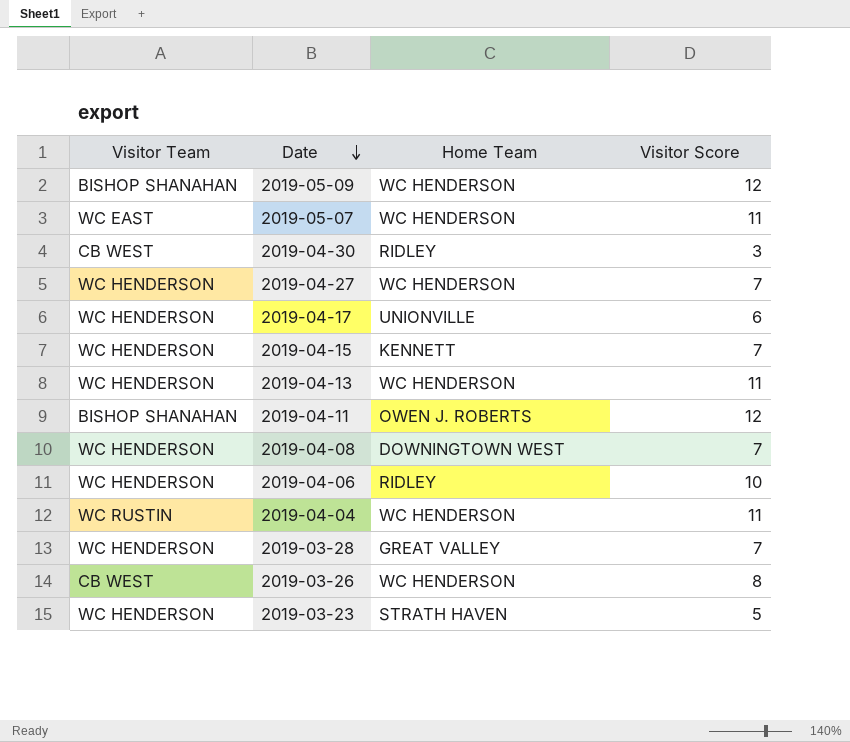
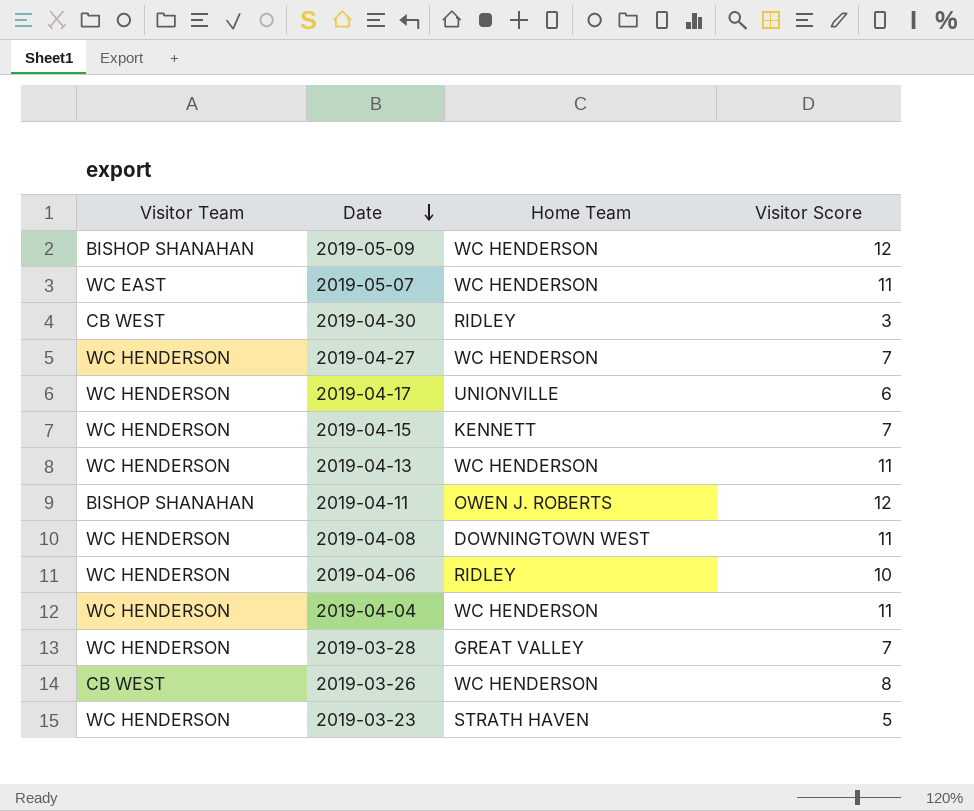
2019-04-08 | Visitor Score: 7 -> 11
2019-04-04 | Visitor Team: WC RUSTIN -> WC HENDERSON

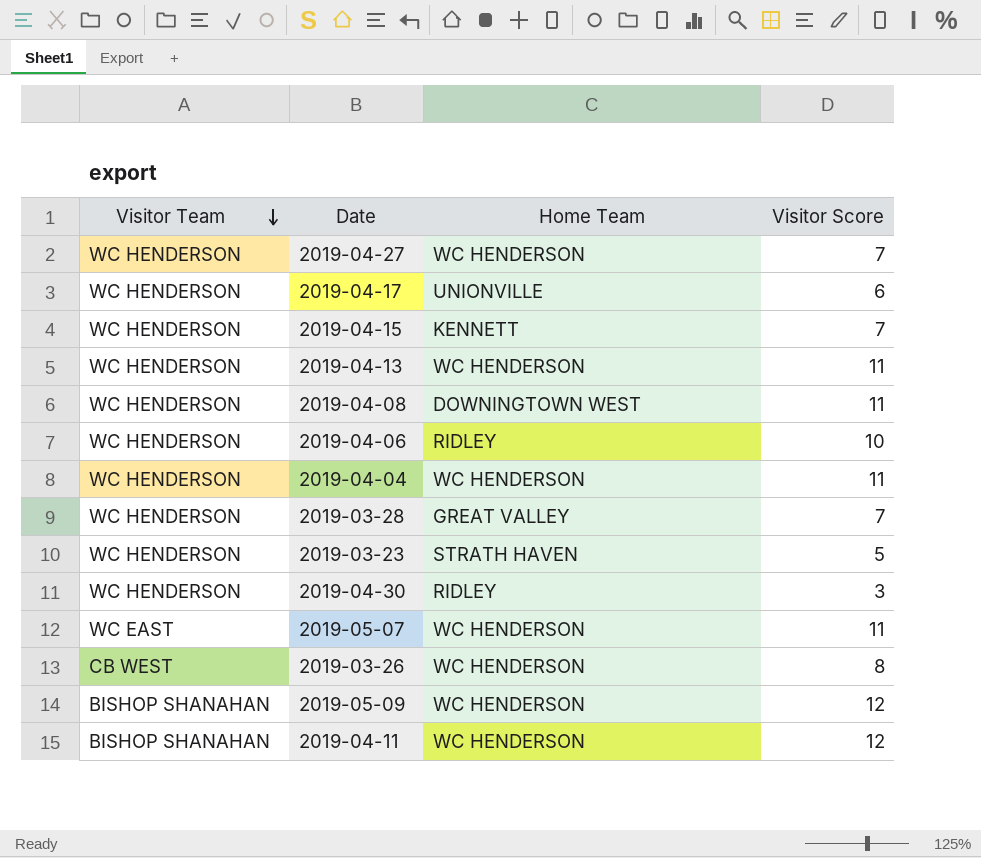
row order: Date descending -> Visitor Team descending
2019-04-30 | Visitor Team: CB WEST -> WC HENDERSON
2019-04-11 | Home Team: OWEN J. ROBERTS -> WC HENDERSON

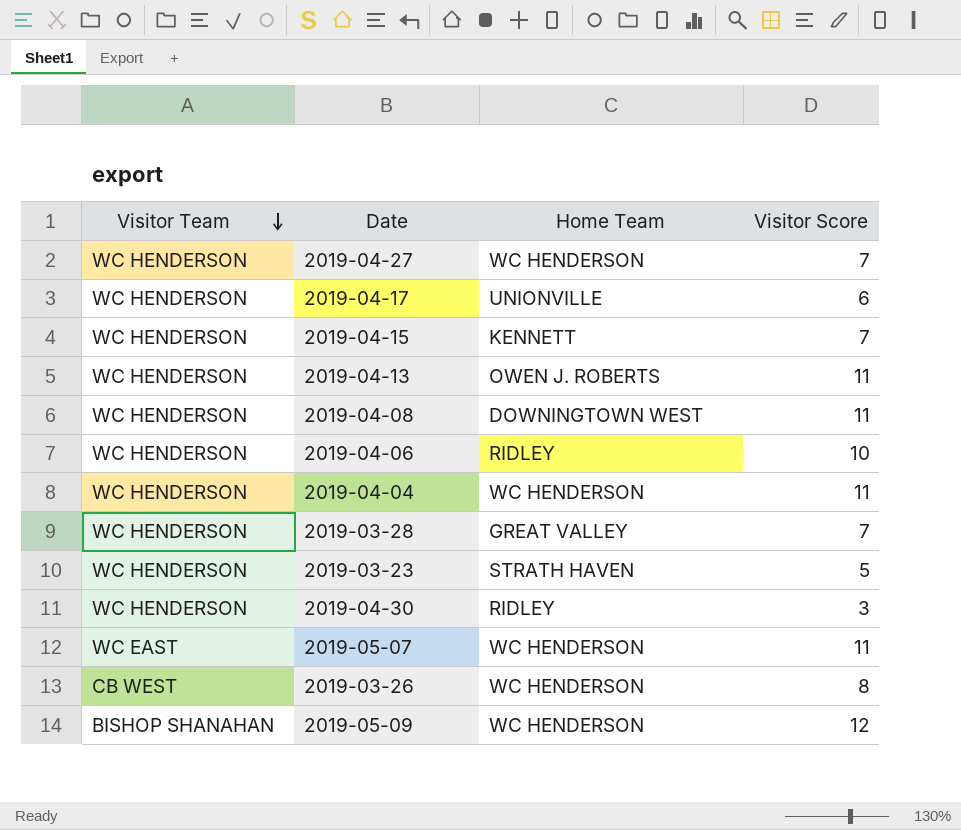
row 2019-04-11: BISHOP SHANAHAN | WC HENDERSON | 12 -> none
2019-04-13 | Home Team: WC HENDERSON -> OWEN J. ROBERTS

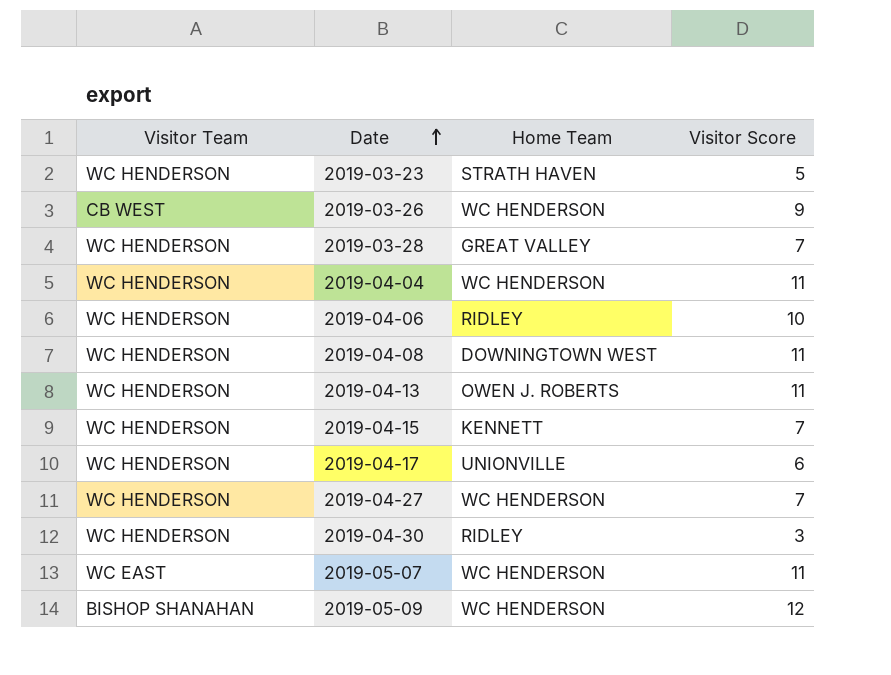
row order: Visitor Team descending -> Date ascending
2019-03-26 | Visitor Score: 8 -> 9

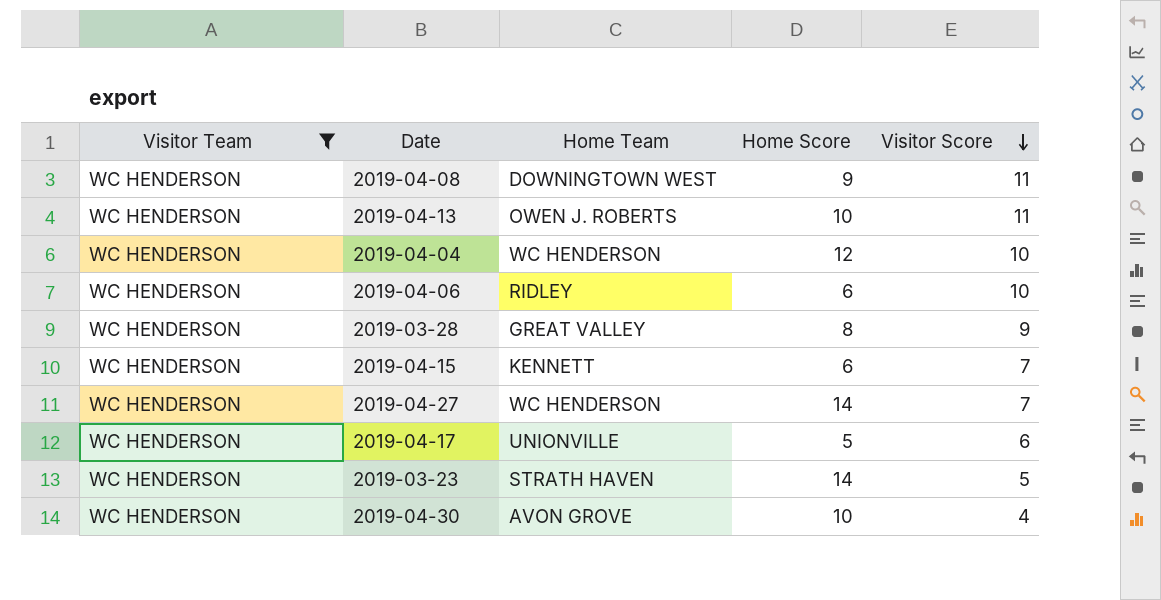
filter: none -> Visitor Team = WC HENDERSON
row order: Date ascending -> Visitor Score descending
column Home Score | position: none -> 4
2019-04-04 | Visitor Score: 11 -> 10
2019-03-28 | Visitor Score: 7 -> 9
2019-04-30 | Home Team: RIDLEY -> AVON GROVE
2019-04-30 | Visitor Score: 3 -> 4

